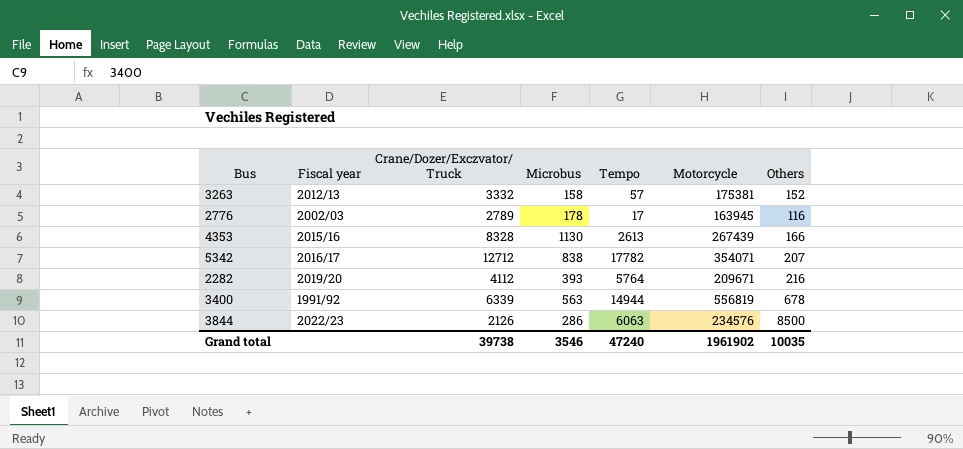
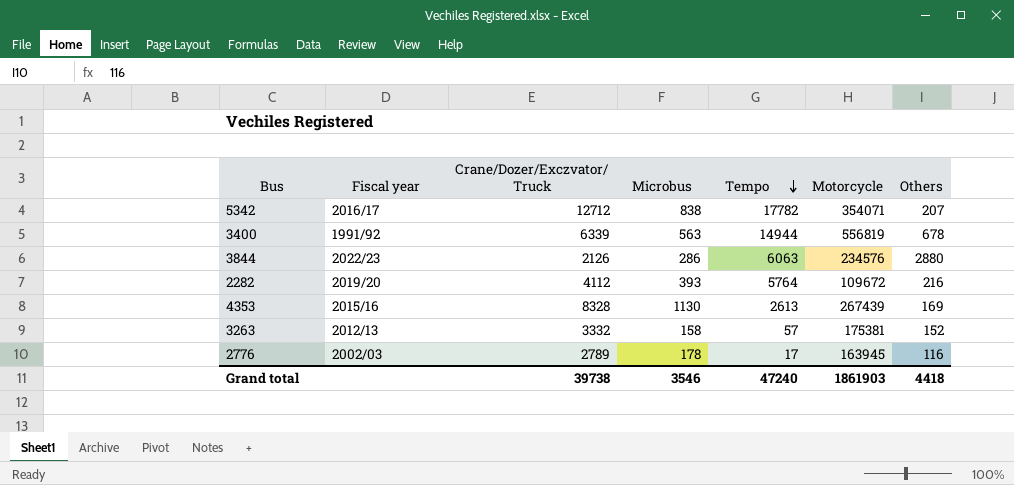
row order: none -> Tempo descending
3844 | Others: 8500 -> 2880
2282 | Motorcycle: 209671 -> 109672
4353 | Others: 166 -> 169
Grand total | Motorcycle: 1961902 -> 1861903
Grand total | Others: 10035 -> 4418

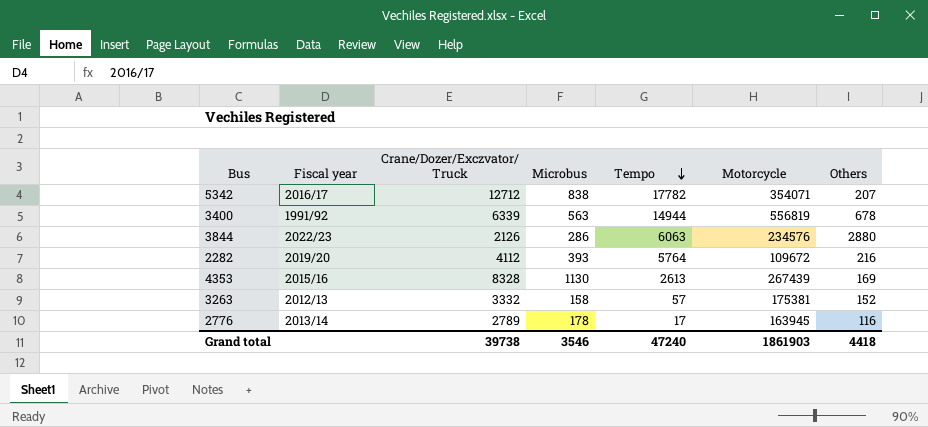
2776 | Fiscal year: 2002/03 -> 2013/14

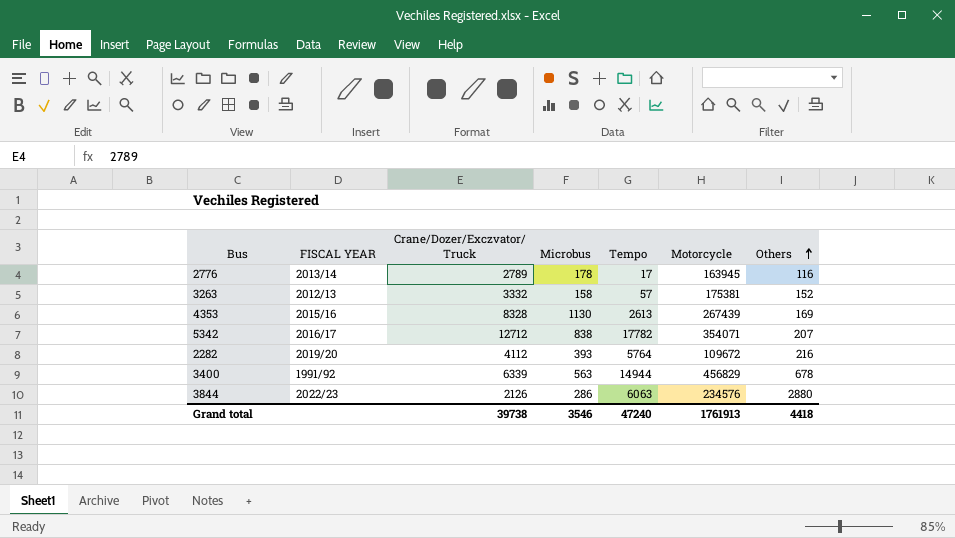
row order: Tempo descending -> Others ascending
column name: Fiscal year -> FISCAL YEAR
3400 | Motorcycle: 556819 -> 456829
Grand total | Motorcycle: 1861903 -> 1761913

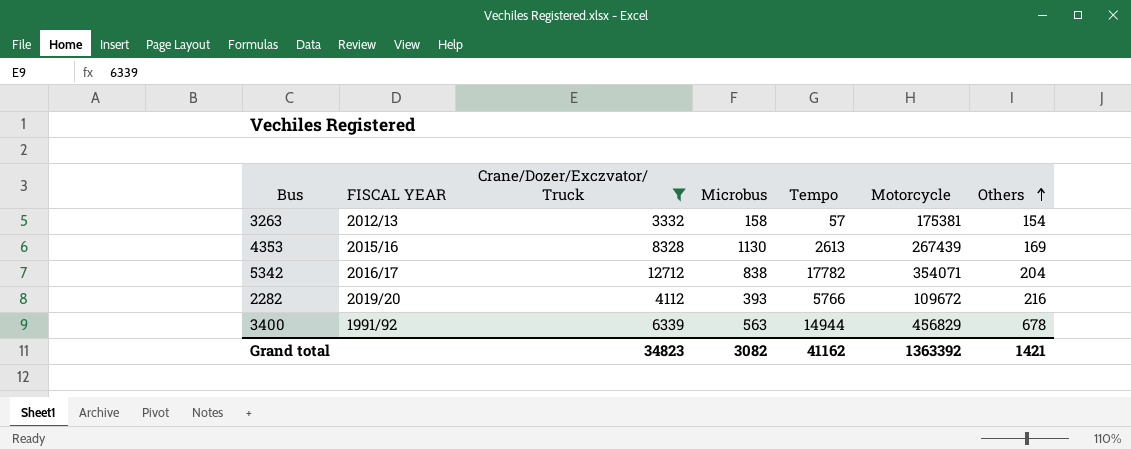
filter: none -> Crane/Dozer/Exczvator/ Truck >= 3332
3263 | Others: 152 -> 154
5342 | Others: 207 -> 204
2282 | Tempo: 5764 -> 5766
Grand total | Crane/Dozer/Exczvator/ Truck: 39738 -> 34823
Grand total | Microbus: 3546 -> 3082
Grand total | Tempo: 47240 -> 41162
Grand total | Motorcycle: 1761913 -> 1363392
Grand total | Others: 4418 -> 1421

